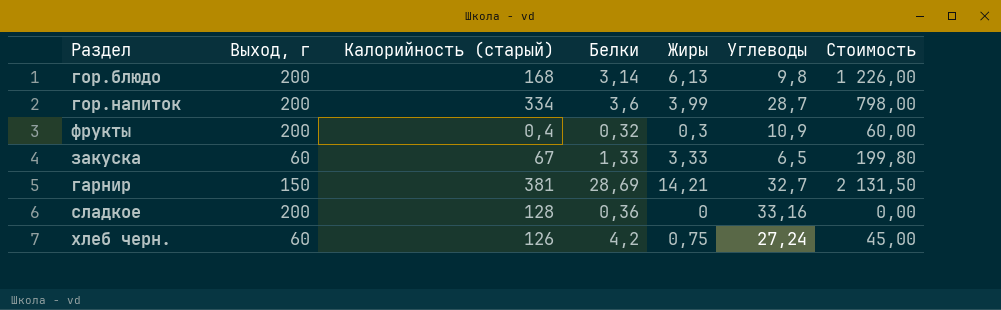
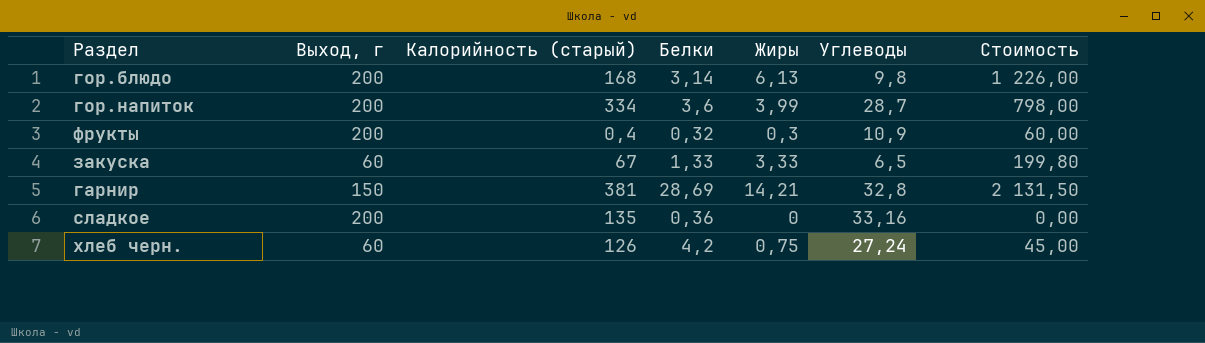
гарнир | Углеводы: 32,7 -> 32,8
сладкое | Калорийность (старый): 128 -> 135

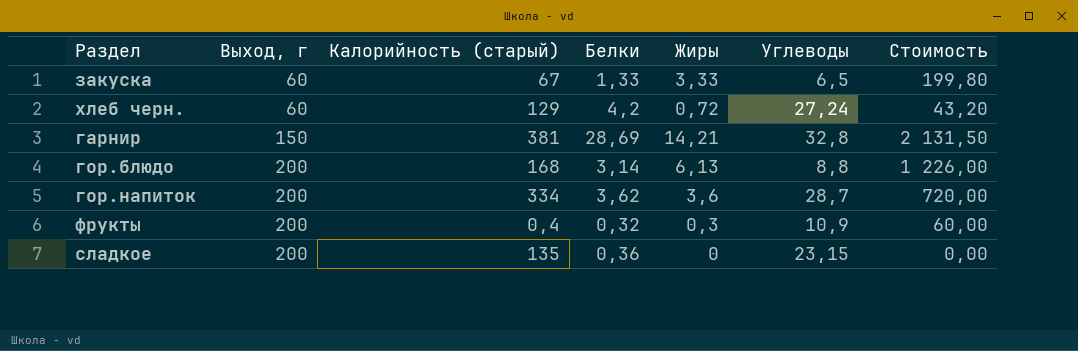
row order: none -> Выход, г ascending
хлеб черн. | Калорийность (старый): 126 -> 129
хлеб черн. | Жиры: 0,75 -> 0,72
хлеб черн. | Стоимость: 45,00 -> 43,20
гор.блюдо | Углеводы: 9,8 -> 8,8
гор.напиток | Белки: 3,6 -> 3,62
гор.напиток | Жиры: 3,99 -> 3,6
гор.напиток | Стоимость: 798,00 -> 720,00
сладкое | Углеводы: 33,16 -> 23,15

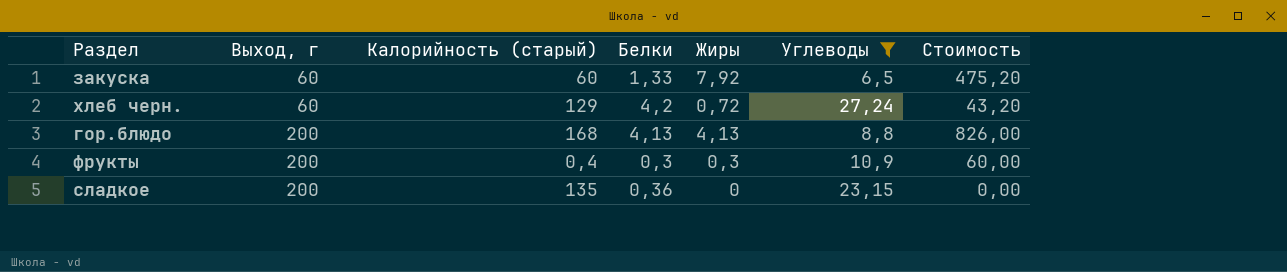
filter: none -> Углеводы <= 27,24
закуска | Калорийность (старый): 67 -> 60
закуска | Жиры: 3,33 -> 7,92
закуска | Стоимость: 199,80 -> 475,20
гор.блюдо | Белки: 3,14 -> 4,13
гор.блюдо | Жиры: 6,13 -> 4,13
гор.блюдо | Стоимость: 1 226,00 -> 826,00
фрукты | Белки: 0,32 -> 0,3

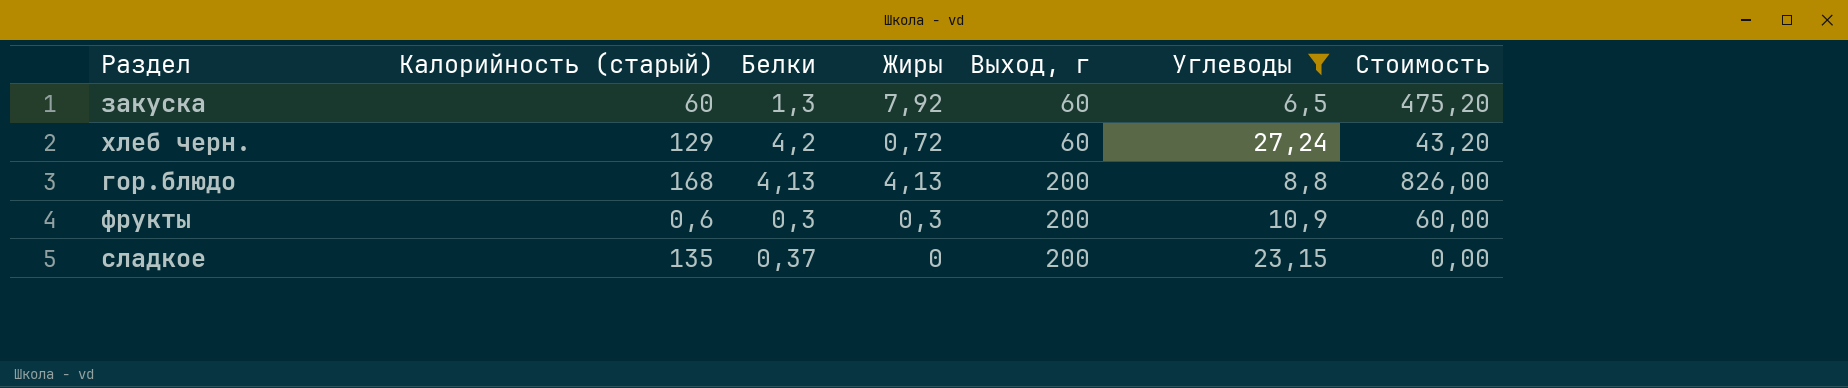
column Выход, г | position: 2 -> 5
закуска | Белки: 1,33 -> 1,3
фрукты | Калорийность (старый): 0,4 -> 0,6
сладкое | Белки: 0,36 -> 0,37

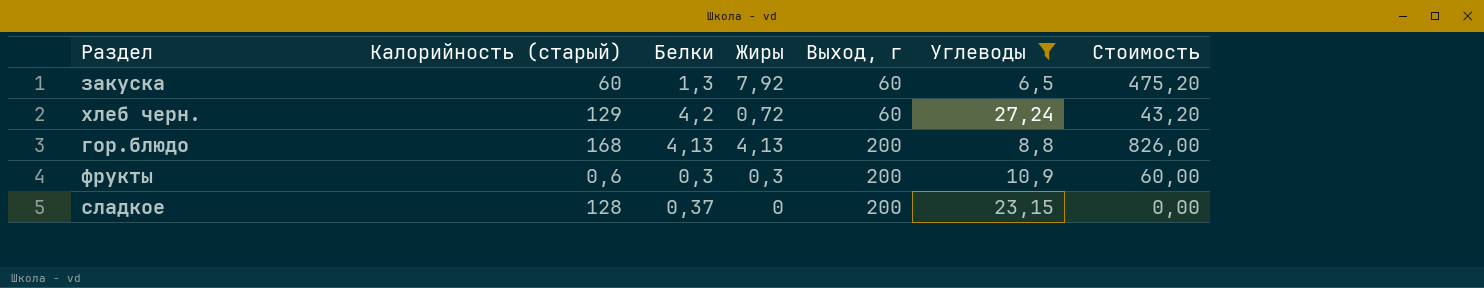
сладкое | Калорийность (старый): 135 -> 128

